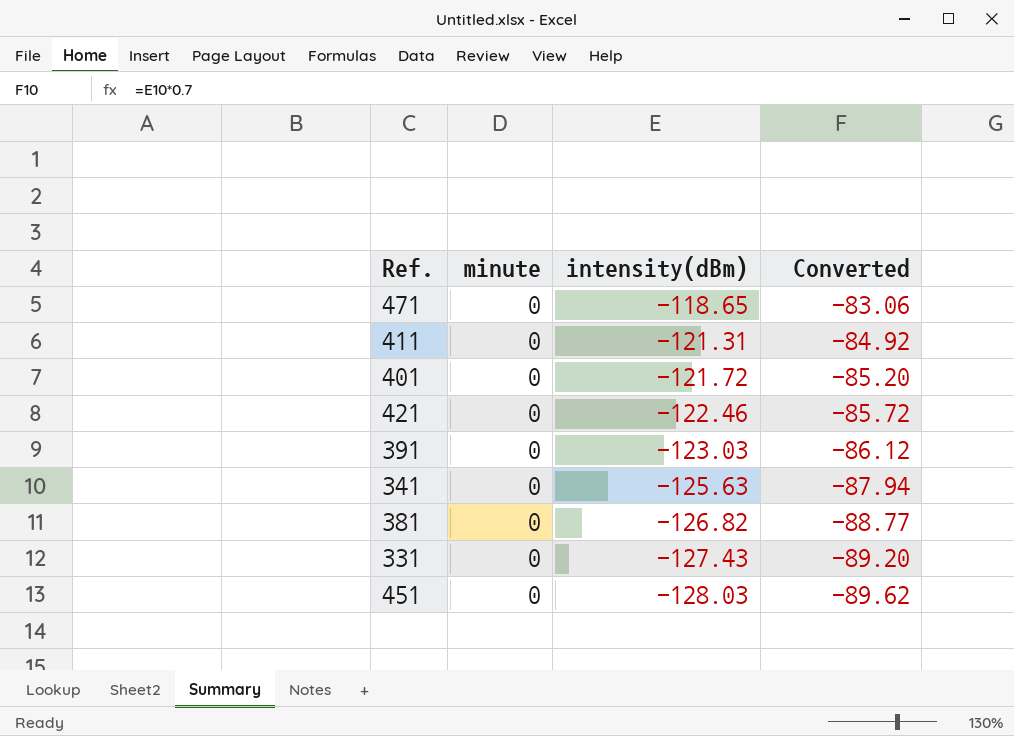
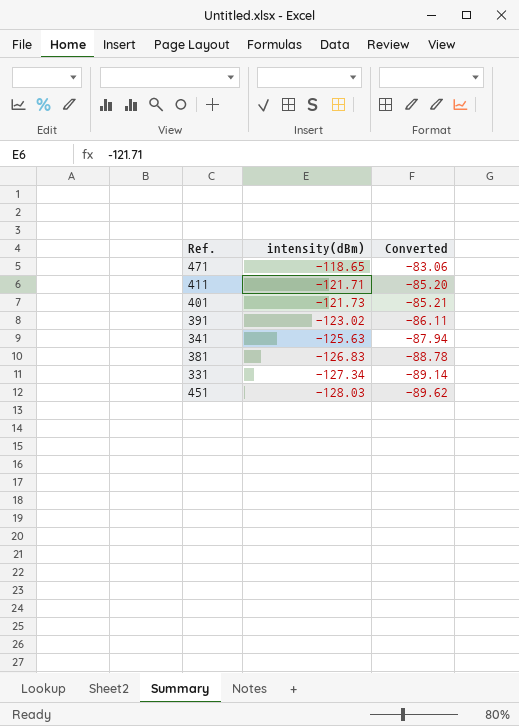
column minute | position: 2 -> none
row 421: 0 | -122.46 | -85.72 -> none
411 | intensity(dBm): -121.31 -> -121.71
411 | Converted: -84.92 -> -85.20
401 | intensity(dBm): -121.72 -> -121.73
401 | Converted: -85.20 -> -85.21
391 | intensity(dBm): -123.03 -> -123.02
391 | Converted: -86.12 -> -86.11
381 | intensity(dBm): -126.82 -> -126.83
381 | Converted: -88.77 -> -88.78
331 | intensity(dBm): -127.43 -> -127.34
331 | Converted: -89.20 -> -89.14

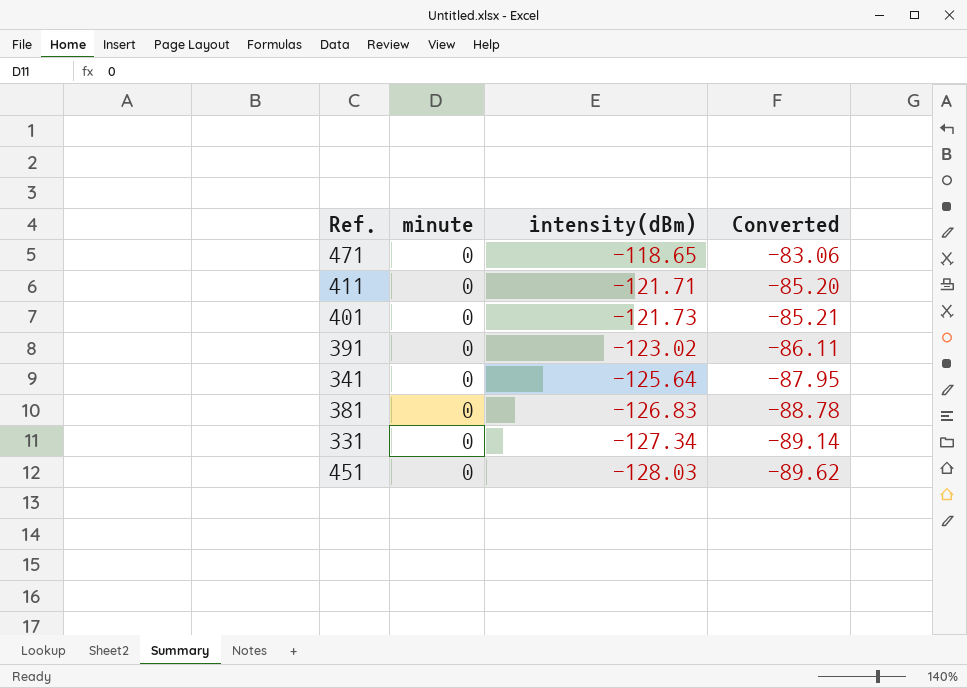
column minute | position: none -> 2
341 | intensity(dBm): -125.63 -> -125.64
341 | Converted: -87.94 -> -87.95

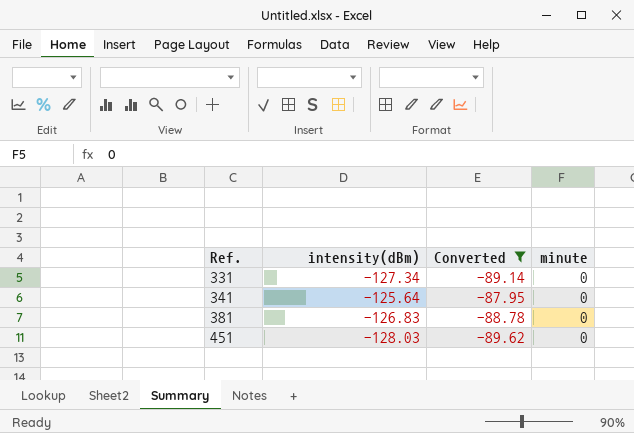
filter: none -> Converted <= -87.95
row order: intensity(dBm) descending -> Ref. ascending
column minute | position: 2 -> 4

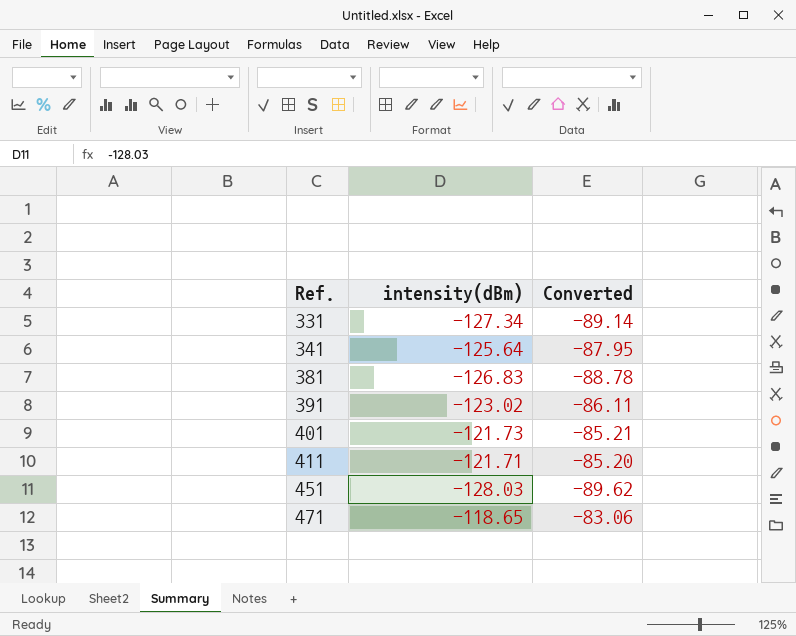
filter: Converted <= -87.95 -> none
column minute | position: 4 -> none

